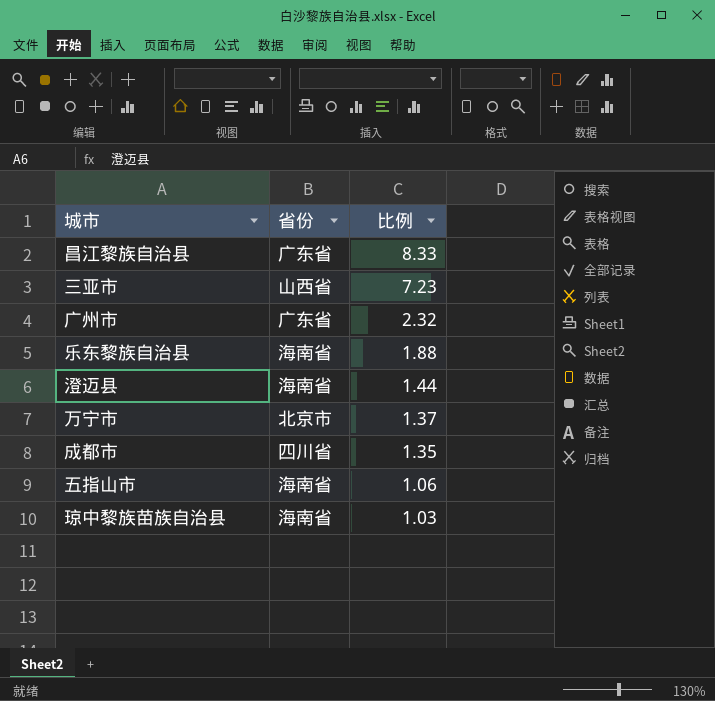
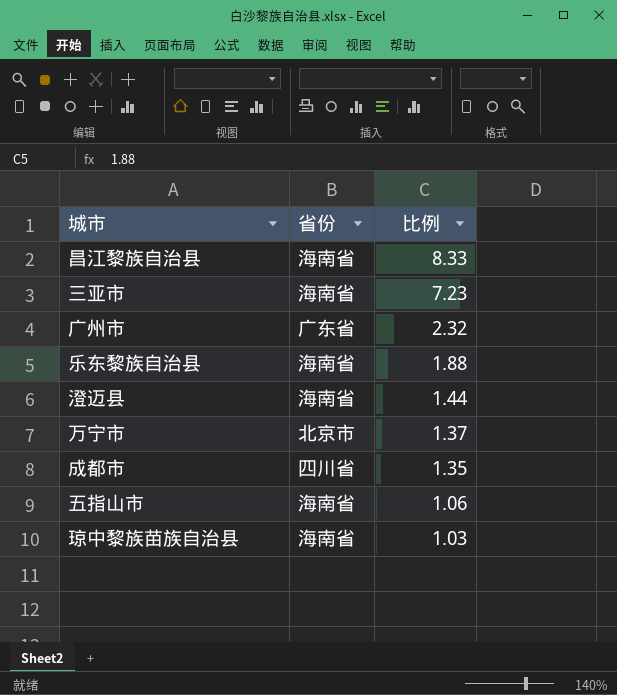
昌江黎族自治县 | 省份: 广东省 -> 海南省
三亚市 | 省份: 山西省 -> 海南省

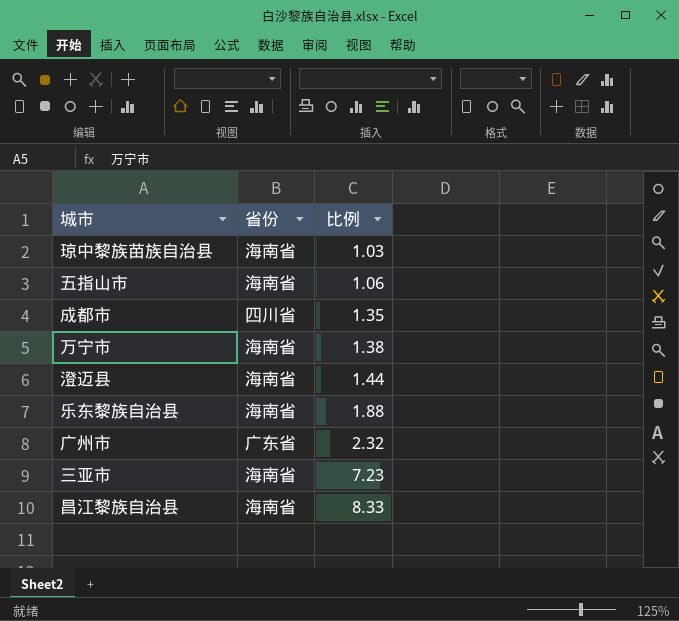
row order: 比例 descending -> 比例 ascending
万宁市 | 省份: 北京市 -> 海南省
万宁市 | 比例: 1.37 -> 1.38

